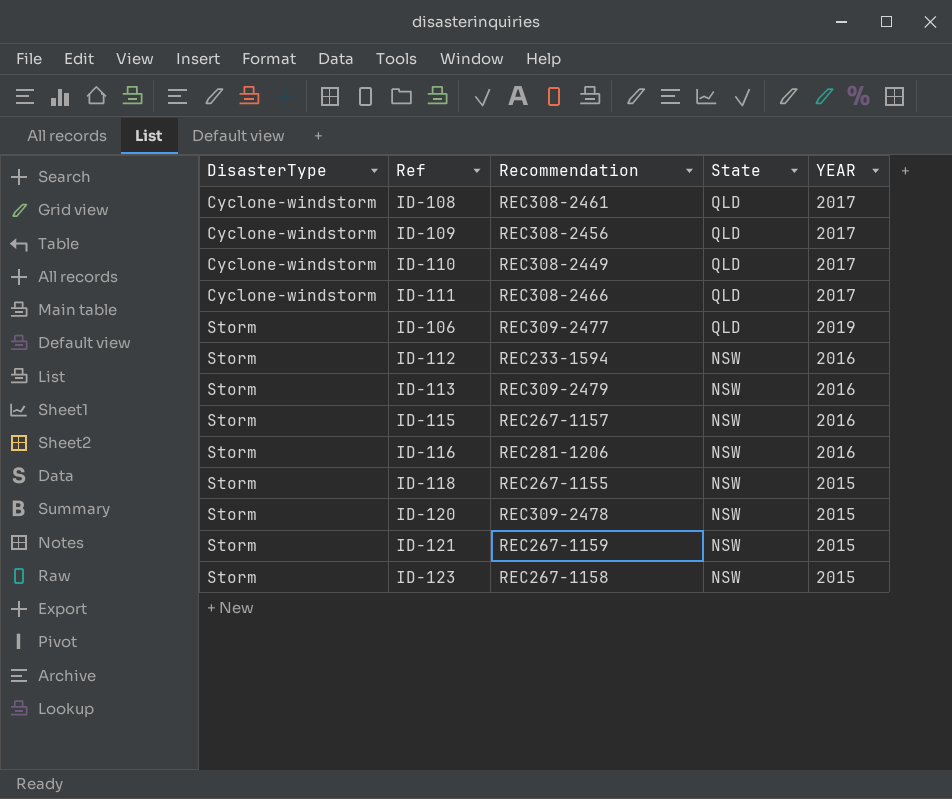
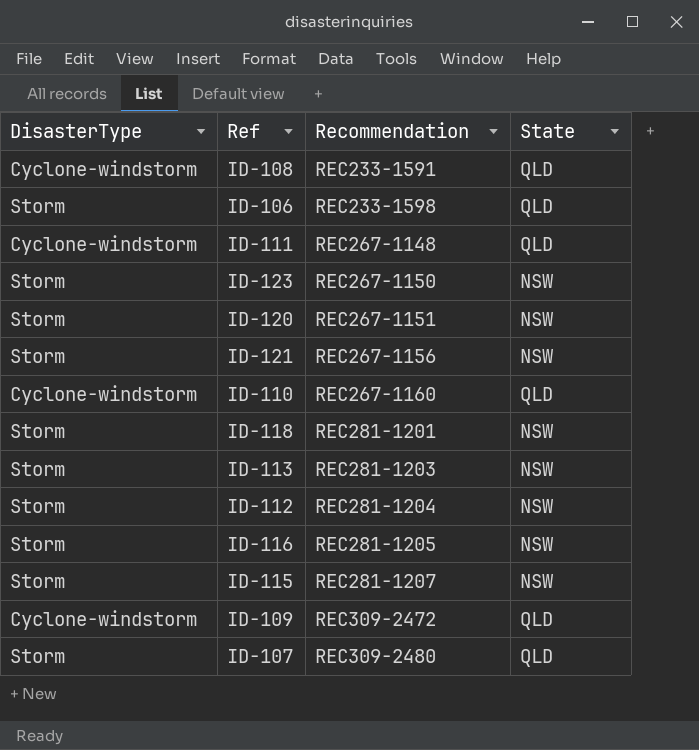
row order: DisasterType ascending -> Recommendation ascending
column YEAR | position: 5 -> none
ID-108 | Recommendation: REC308-2461 -> REC233-1591
ID-106 | Recommendation: REC309-2477 -> REC233-1598
ID-111 | Recommendation: REC308-2466 -> REC267-1148
ID-123 | Recommendation: REC267-1158 -> REC267-1150
ID-120 | Recommendation: REC309-2478 -> REC267-1151
ID-121 | Recommendation: REC267-1159 -> REC267-1156
ID-110 | Recommendation: REC308-2449 -> REC267-1160
ID-118 | Recommendation: REC267-1155 -> REC281-1201
ID-113 | Recommendation: REC309-2479 -> REC281-1203
ID-112 | Recommendation: REC233-1594 -> REC281-1204
ID-116 | Recommendation: REC281-1206 -> REC281-1205
ID-115 | Recommendation: REC267-1157 -> REC281-1207
ID-109 | Recommendation: REC308-2456 -> REC309-2472
row ID-107: none -> Storm | REC309-2480 | QLD

